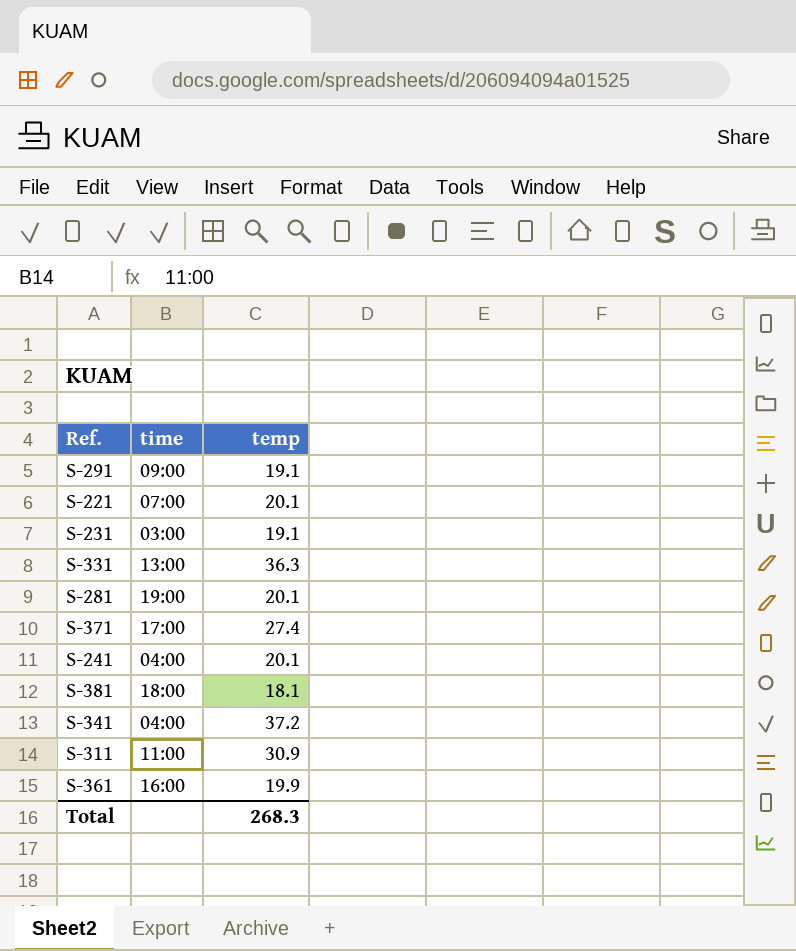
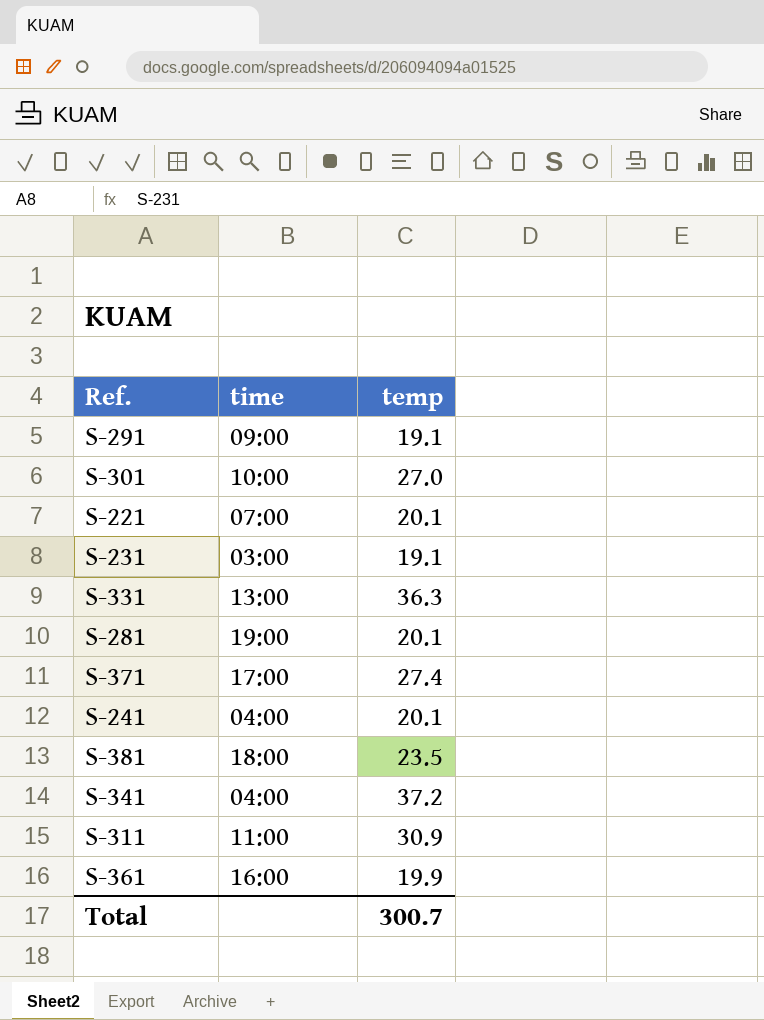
row S-301: none -> 10:00 | 27.0
S-381 | temp: 18.1 -> 23.5
Total | temp: 268.3 -> 300.7

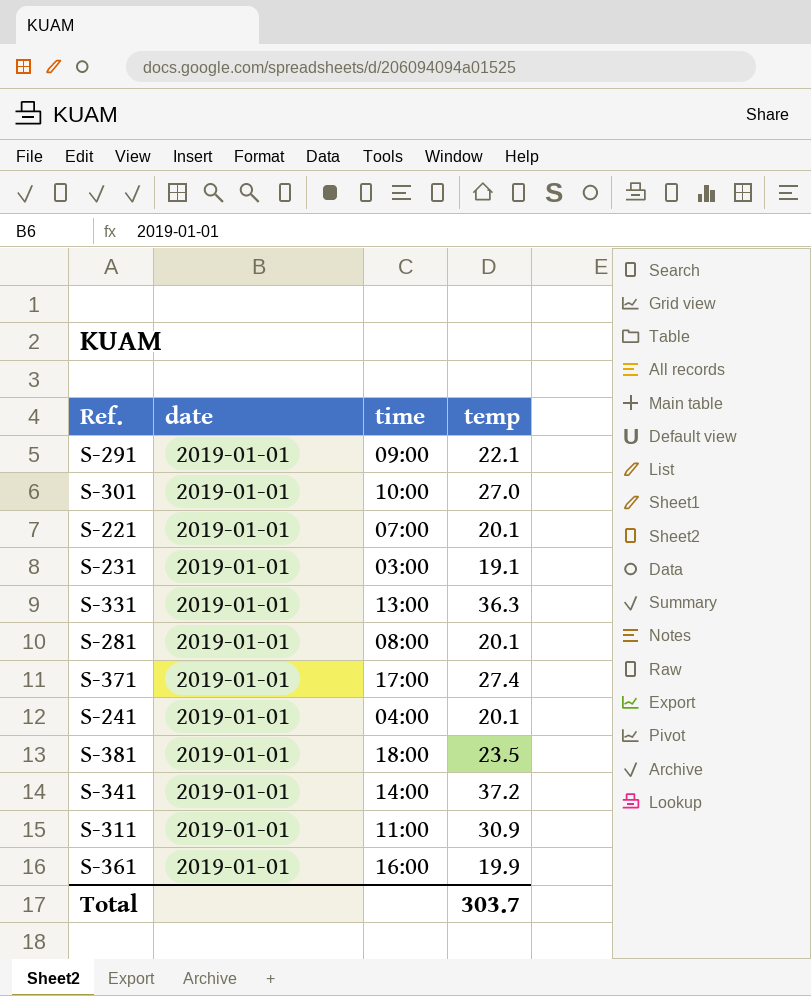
column date | position: none -> 2
S-291 | temp: 19.1 -> 22.1
S-281 | time: 19:00 -> 08:00
S-341 | time: 04:00 -> 14:00
Total | temp: 300.7 -> 303.7

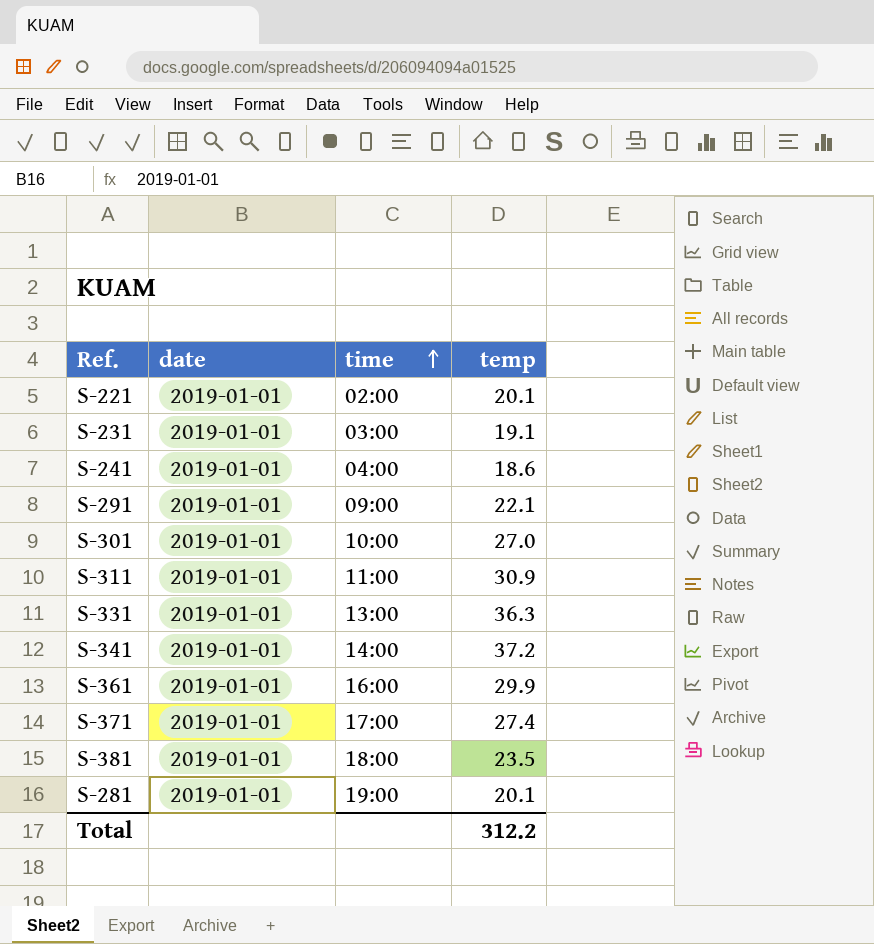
row order: none -> time ascending
S-221 | time: 07:00 -> 02:00
S-241 | temp: 20.1 -> 18.6
S-361 | temp: 19.9 -> 29.9
S-281 | time: 08:00 -> 19:00
Total | temp: 303.7 -> 312.2

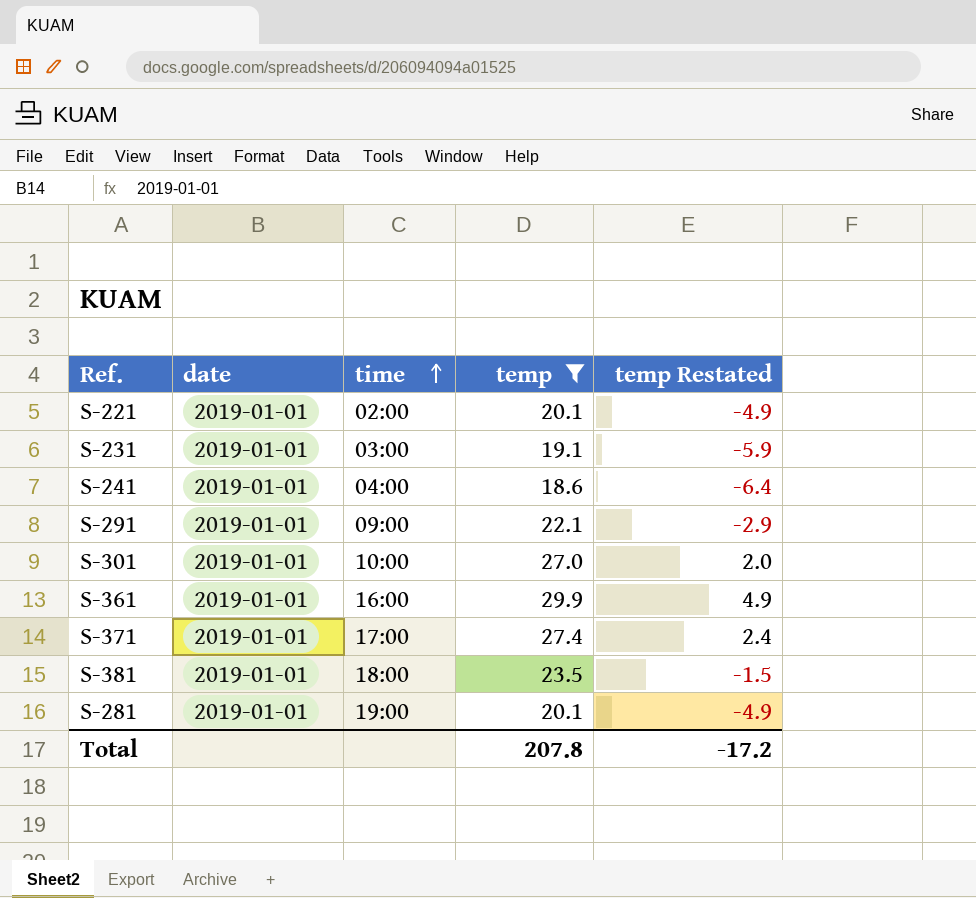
filter: none -> temp <= 29.9
column temp Restated | formula: none -> [temp] - 25
Total | temp: 312.2 -> 207.8

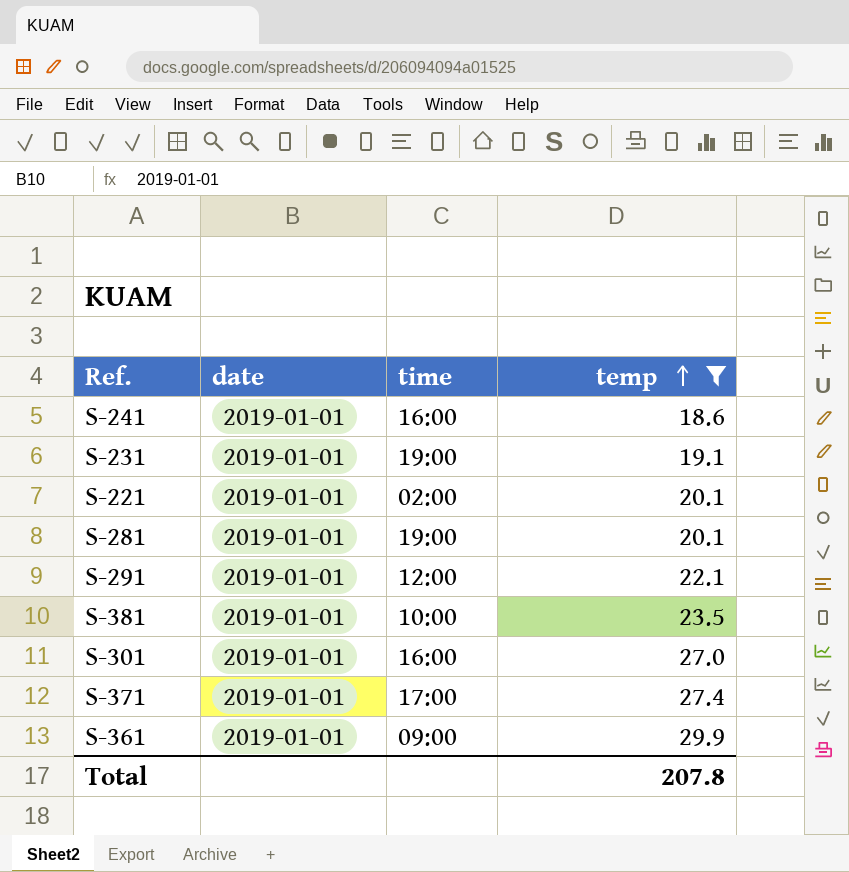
row order: time ascending -> temp ascending
column temp Restated | formula: [temp] - 25 -> none
S-241 | time: 04:00 -> 16:00
S-231 | time: 03:00 -> 19:00
S-291 | time: 09:00 -> 12:00
S-381 | time: 18:00 -> 10:00
S-301 | time: 10:00 -> 16:00
S-361 | time: 16:00 -> 09:00

